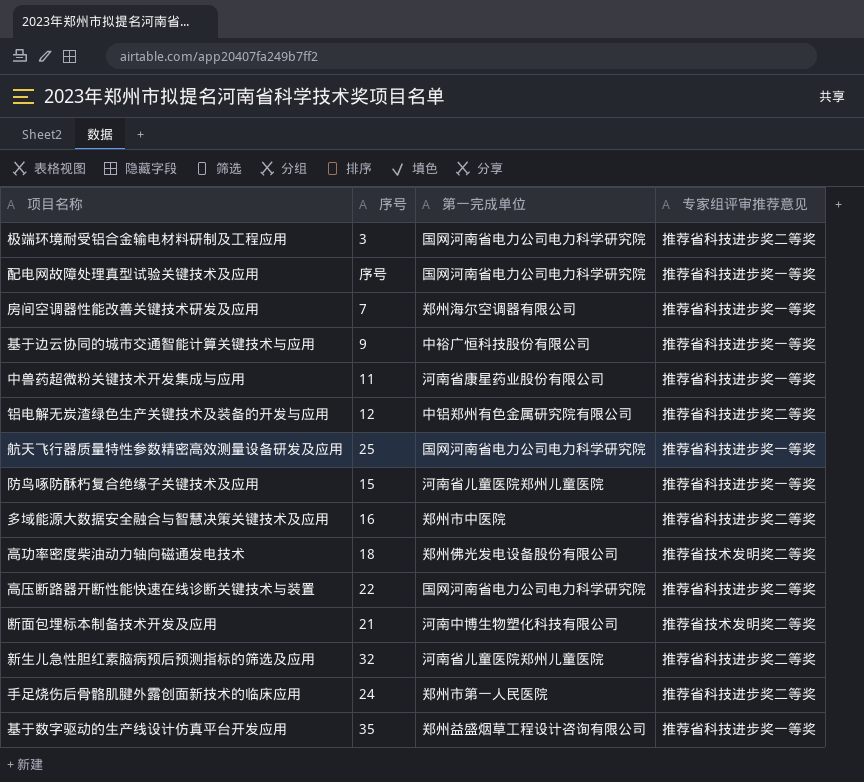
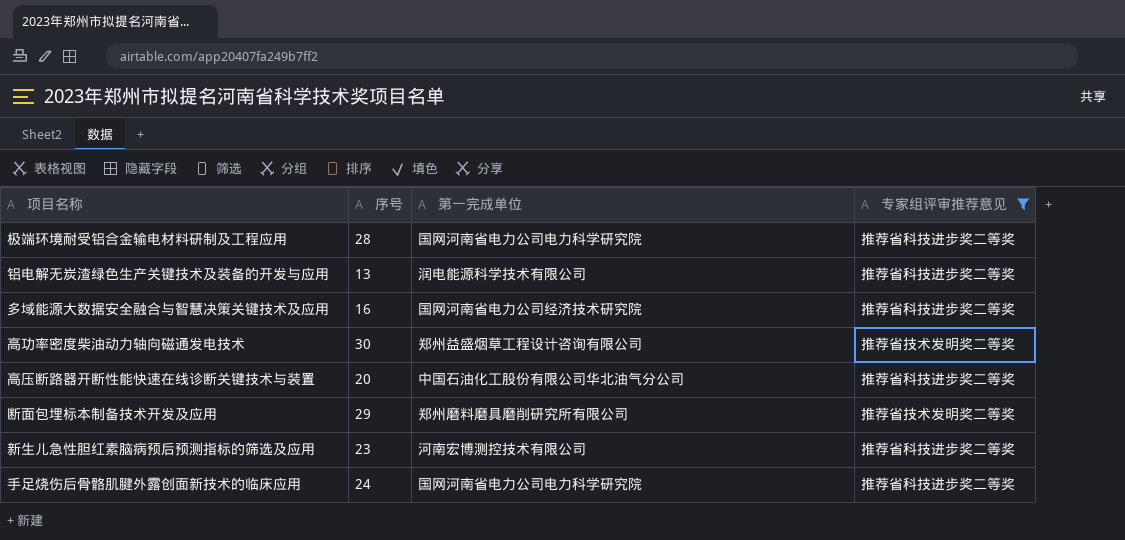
filter: none -> 专家组评审推荐意见 != 推荐省科技进步奖一等奖
极端环境耐受铝合金输电材料研制及工程应用 | 序号: 3 -> 28
铝电解无炭渣绿色生产关键技术及装备的开发与应用 | 序号: 12 -> 13
铝电解无炭渣绿色生产关键技术及装备的开发与应用 | 第一完成单位: 中铝郑州有色金属研究院有限公司 -> 润电能源科学技术有限公司
多域能源大数据安全融合与智慧决策关键技术及应用 | 第一完成单位: 郑州市中医院 -> 国网河南省电力公司经济技术研究院
高功率密度柴油动力轴向磁通发电技术 | 序号: 18 -> 30
高功率密度柴油动力轴向磁通发电技术 | 第一完成单位: 郑州佛光发电设备股份有限公司 -> 郑州益盛烟草工程设计咨询有限公司
高压断路器开断性能快速在线诊断关键技术与装置 | 序号: 22 -> 20
高压断路器开断性能快速在线诊断关键技术与装置 | 第一完成单位: 国网河南省电力公司电力科学研究院 -> 中国石油化工股份有限公司华北油气分公司
断面包埋标本制备技术开发及应用 | 序号: 21 -> 29
断面包埋标本制备技术开发及应用 | 第一完成单位: 河南中博生物塑化科技有限公司 -> 郑州磨料磨具磨削研究所有限公司
新生儿急性胆红素脑病预后预测指标的筛选及应用 | 序号: 32 -> 23
新生儿急性胆红素脑病预后预测指标的筛选及应用 | 第一完成单位: 河南省儿童医院郑州儿童医院 -> 河南宏博测控技术有限公司
手足烧伤后骨骼肌腱外露创面新技术的临床应用 | 第一完成单位: 郑州市第一人民医院 -> 国网河南省电力公司电力科学研究院

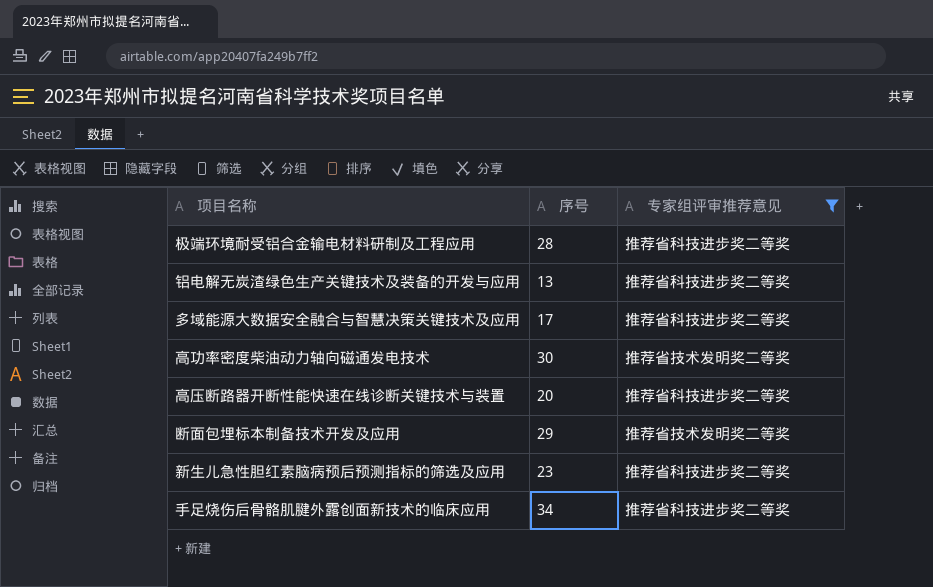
column 第一完成单位 | position: 3 -> none
多域能源大数据安全融合与智慧决策关键技术及应用 | 序号: 16 -> 17
手足烧伤后骨骼肌腱外露创面新技术的临床应用 | 序号: 24 -> 34

